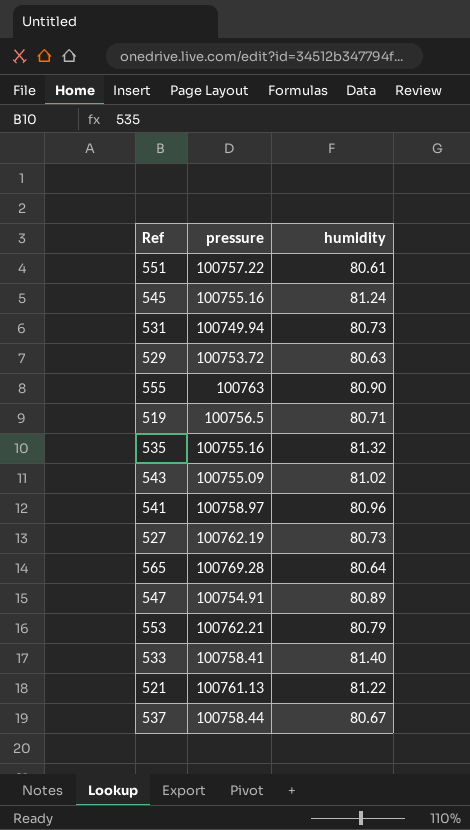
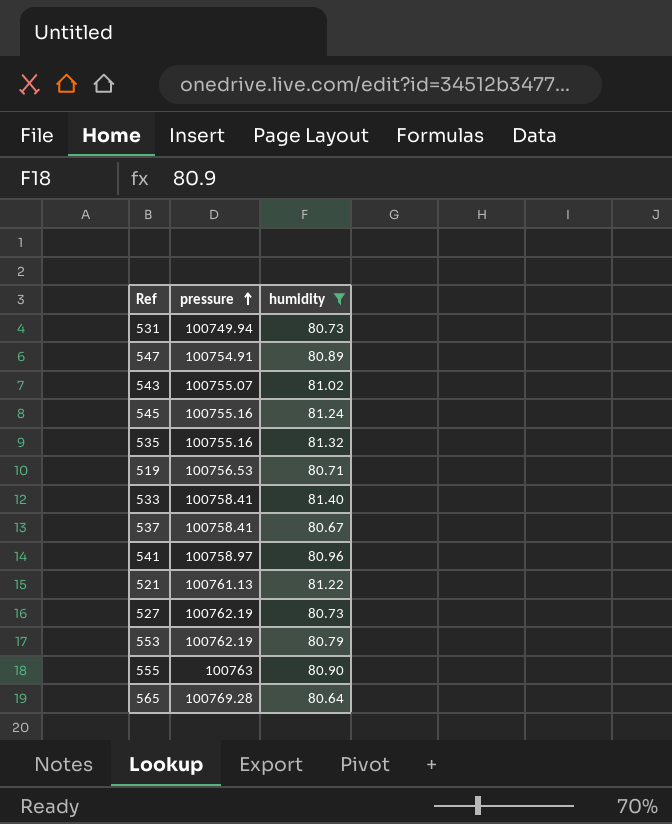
filter: none -> humidity >= 80.64
row order: none -> pressure ascending
543 | pressure: 100755.09 -> 100755.07
519 | pressure: 100756.5 -> 100756.53
537 | pressure: 100758.44 -> 100758.41
553 | pressure: 100762.21 -> 100762.19

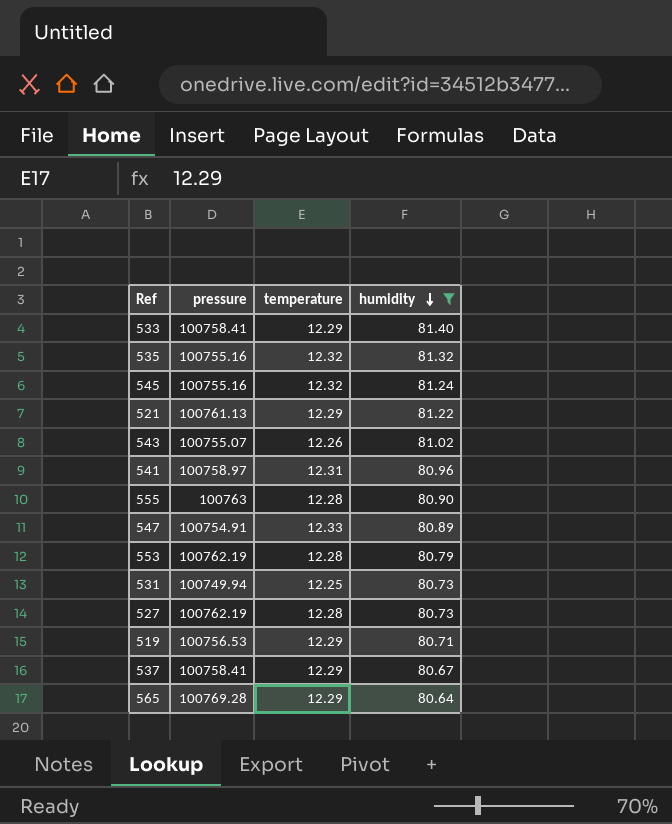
row order: pressure ascending -> humidity descending
column temperature | position: none -> 3

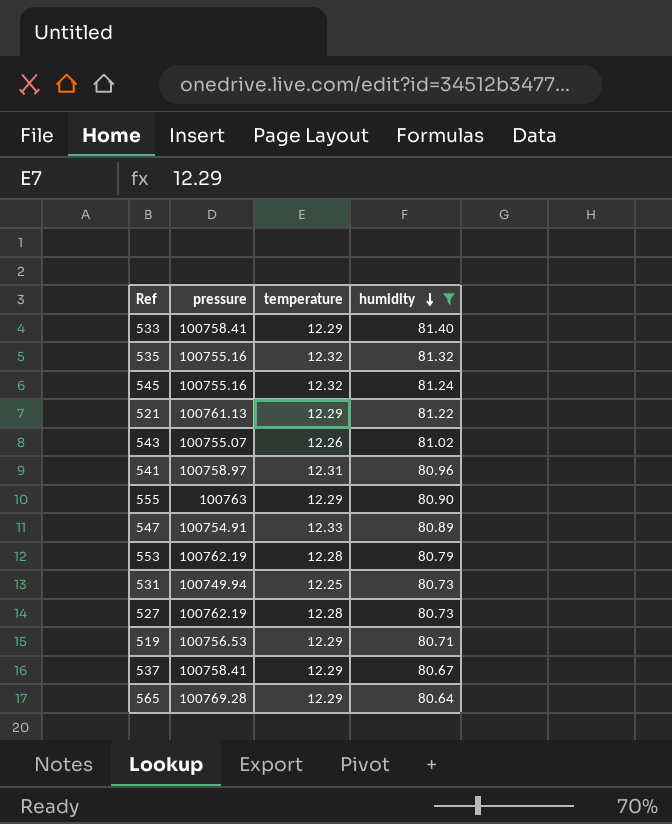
555 | temperature: 12.28 -> 12.29

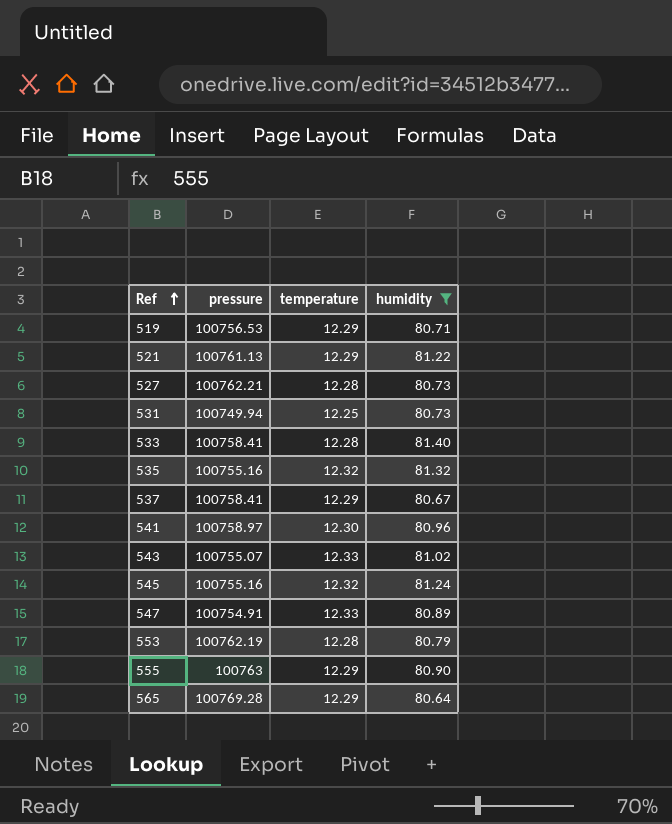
row order: humidity descending -> Ref ascending
527 | pressure: 100762.19 -> 100762.21
533 | temperature: 12.29 -> 12.28
541 | temperature: 12.31 -> 12.30
543 | temperature: 12.26 -> 12.33

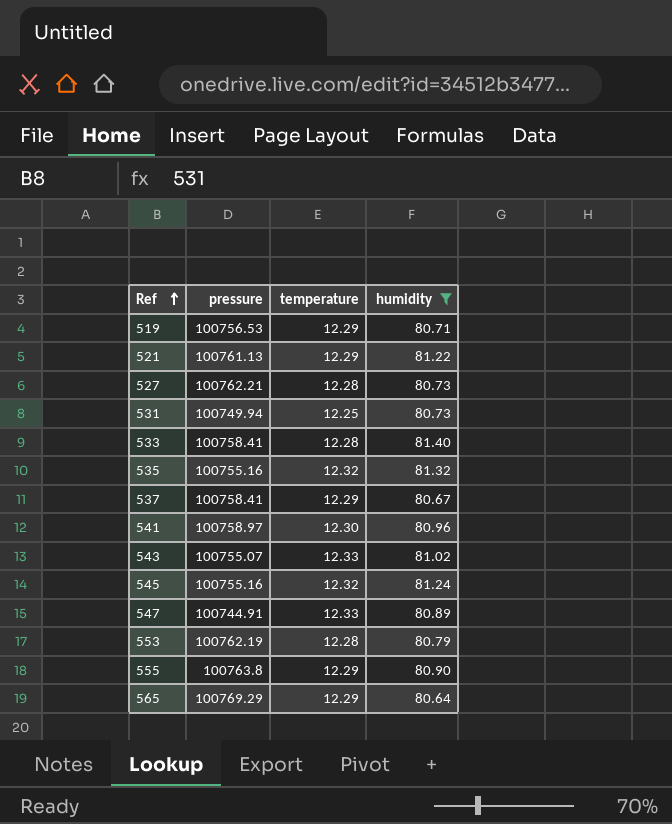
547 | pressure: 100754.91 -> 100744.91
555 | pressure: 100763 -> 100763.8
565 | pressure: 100769.28 -> 100769.29

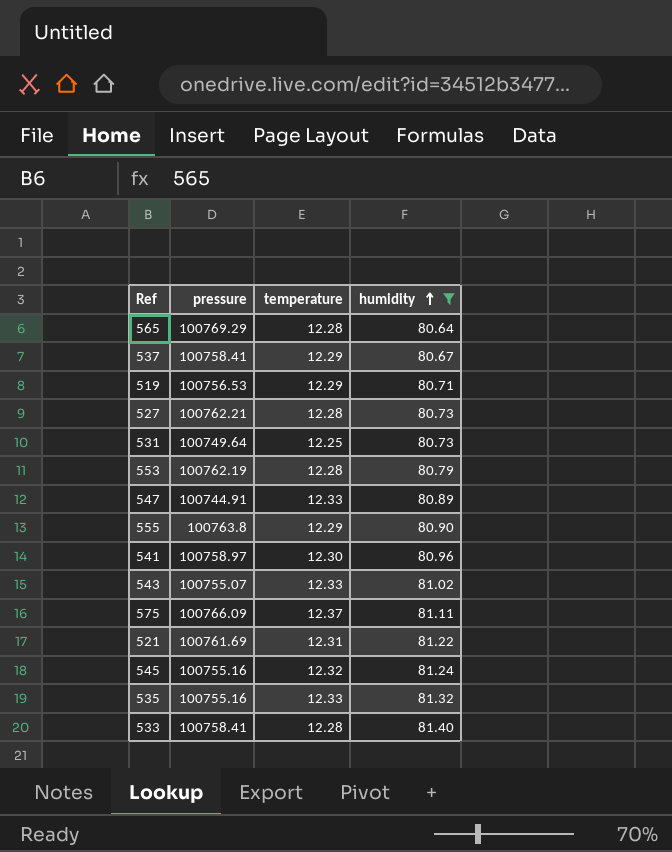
row order: Ref ascending -> humidity ascending
565 | temperature: 12.29 -> 12.28
531 | pressure: 100749.94 -> 100749.64
row 575: none -> 100766.09 | 12.37 | 81.11
521 | pressure: 100761.13 -> 100761.69
521 | temperature: 12.29 -> 12.31
535 | temperature: 12.32 -> 12.33

